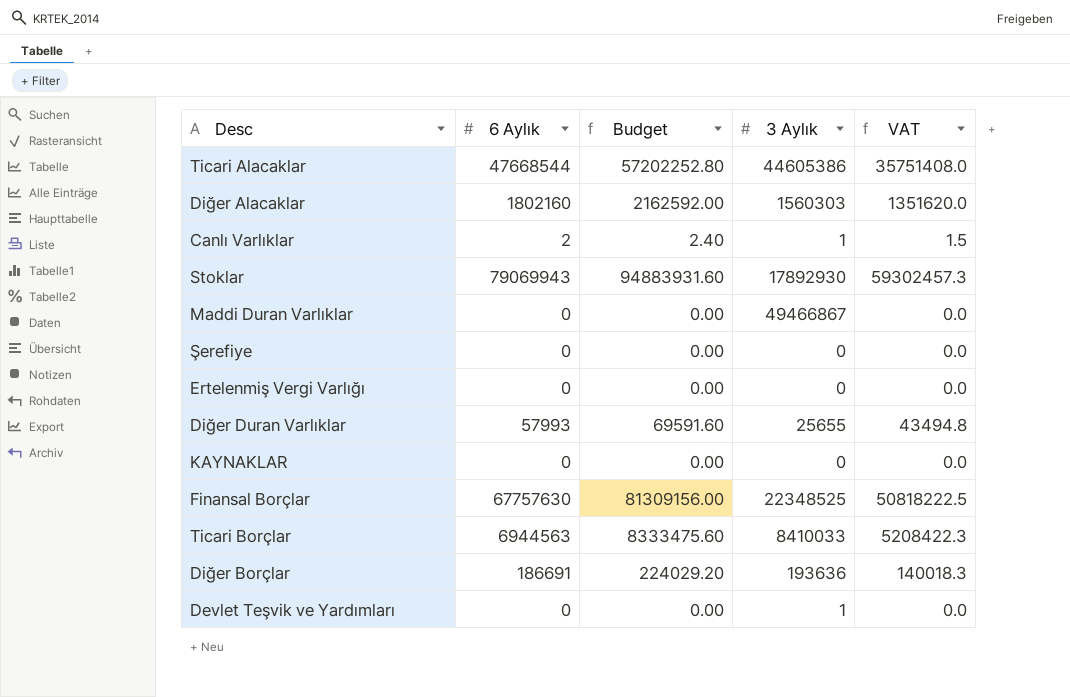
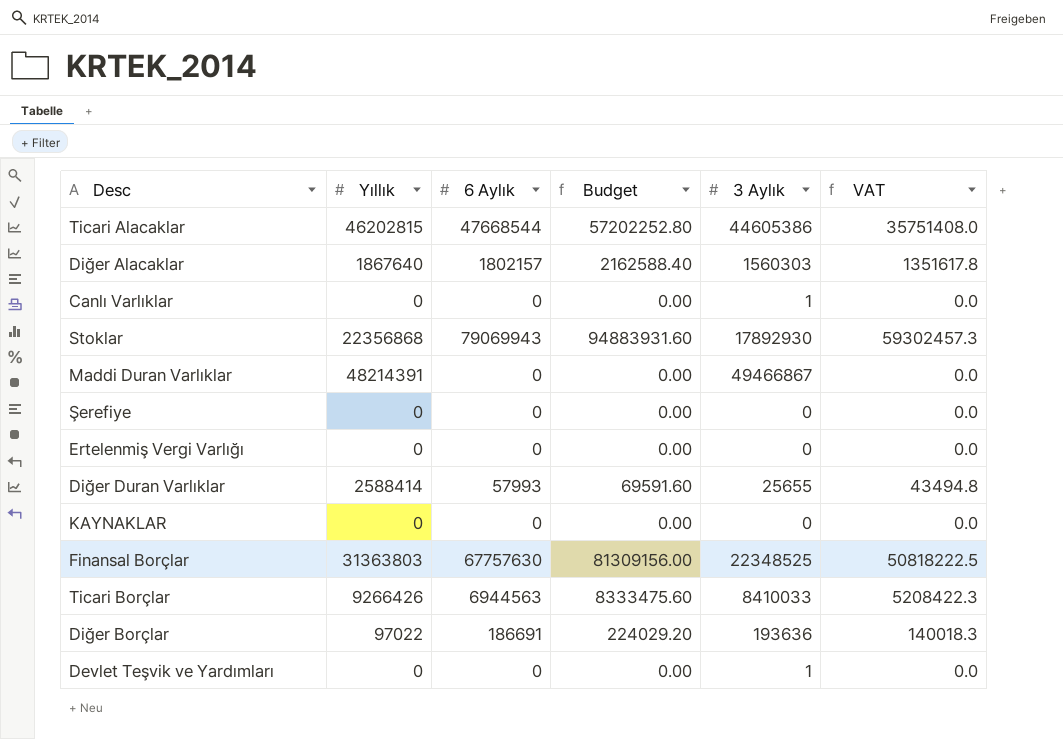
column Yıllık | position: none -> 2
Diğer Alacaklar | 6 Aylık: 1802160 -> 1802157
Diğer Alacaklar | Budget: 2162592.00 -> 2162588.40
Diğer Alacaklar | VAT: 1351620.0 -> 1351617.8
Canlı Varlıklar | 6 Aylık: 2 -> 0
Canlı Varlıklar | Budget: 2.40 -> 0.00
Canlı Varlıklar | VAT: 1.5 -> 0.0

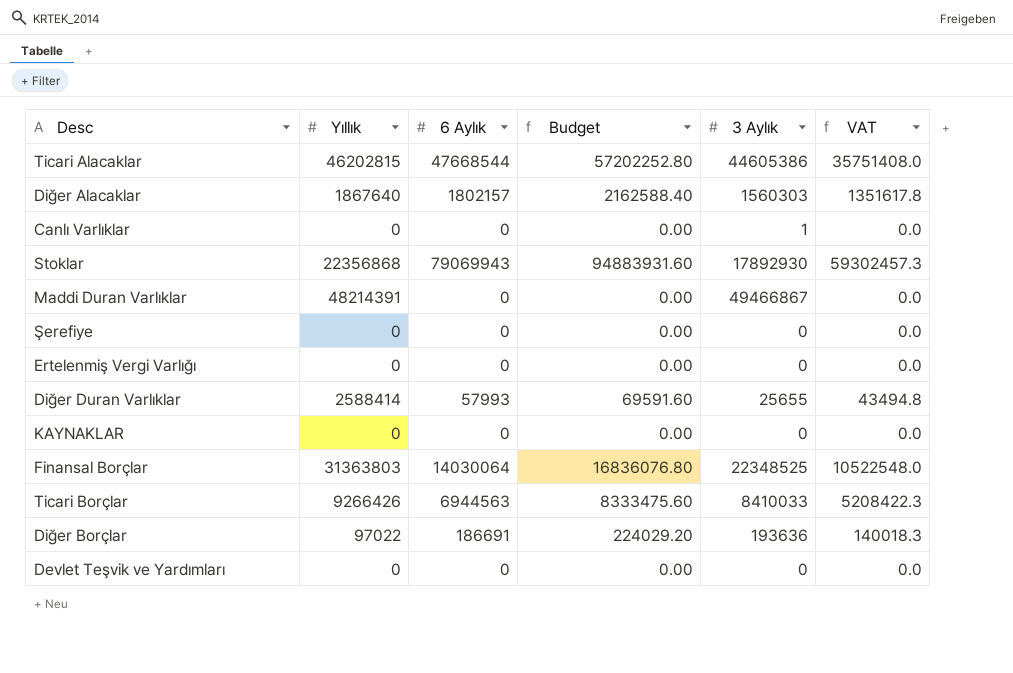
Finansal Borçlar | 6 Aylık: 67757630 -> 14030064
Finansal Borçlar | Budget: 81309156.00 -> 16836076.80
Finansal Borçlar | VAT: 50818222.5 -> 10522548.0
Devlet Teşvik ve Yardımları | 3 Aylık: 1 -> 0

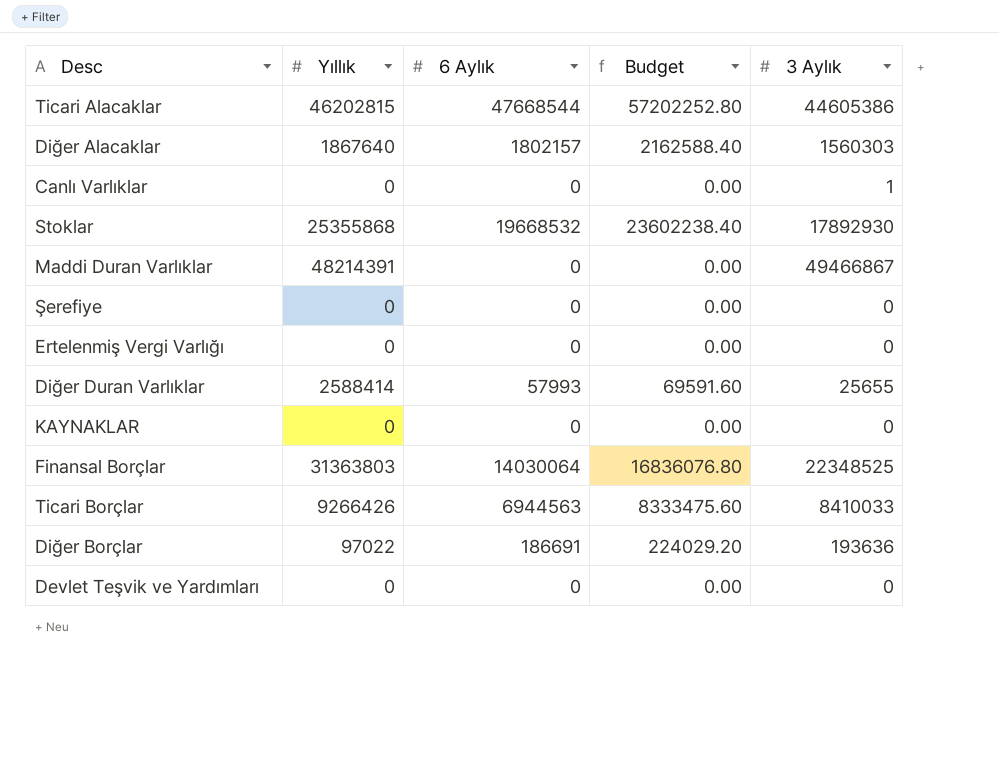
column VAT | formula: [6 Aylık] * 0.75 -> none
Stoklar | Yıllık: 22356868 -> 25355868
Stoklar | 6 Aylık: 79069943 -> 19668532
Stoklar | Budget: 94883931.60 -> 23602238.40

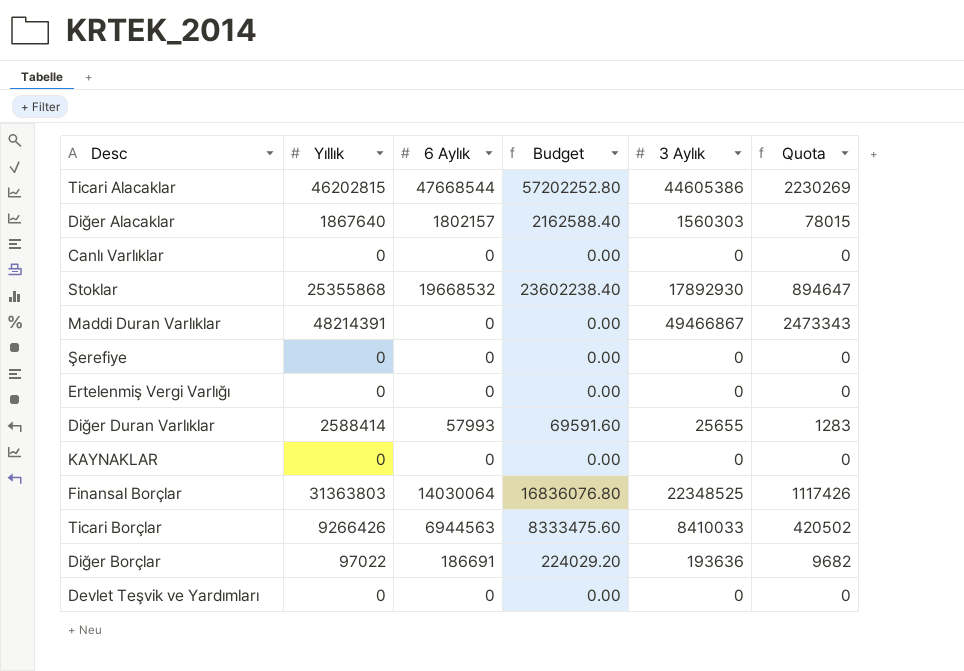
column Quota | formula: none -> [3 Aylık] * 0.05
Canlı Varlıklar | 3 Aylık: 1 -> 0

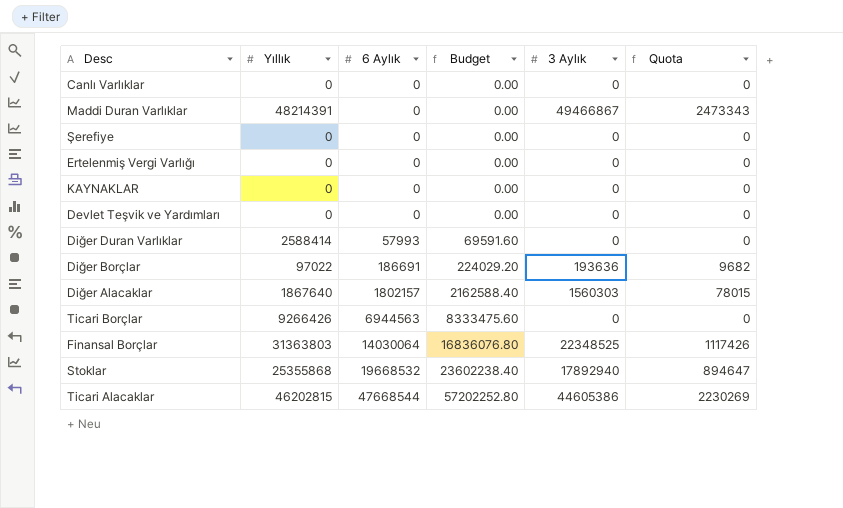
row order: none -> 6 Aylık ascending
Diğer Duran Varlıklar | 3 Aylık: 25655 -> 0
Diğer Duran Varlıklar | Quota: 1283 -> 0
Ticari Borçlar | 3 Aylık: 8410033 -> 0
Ticari Borçlar | Quota: 420502 -> 0
Stoklar | 3 Aylık: 17892930 -> 17892940

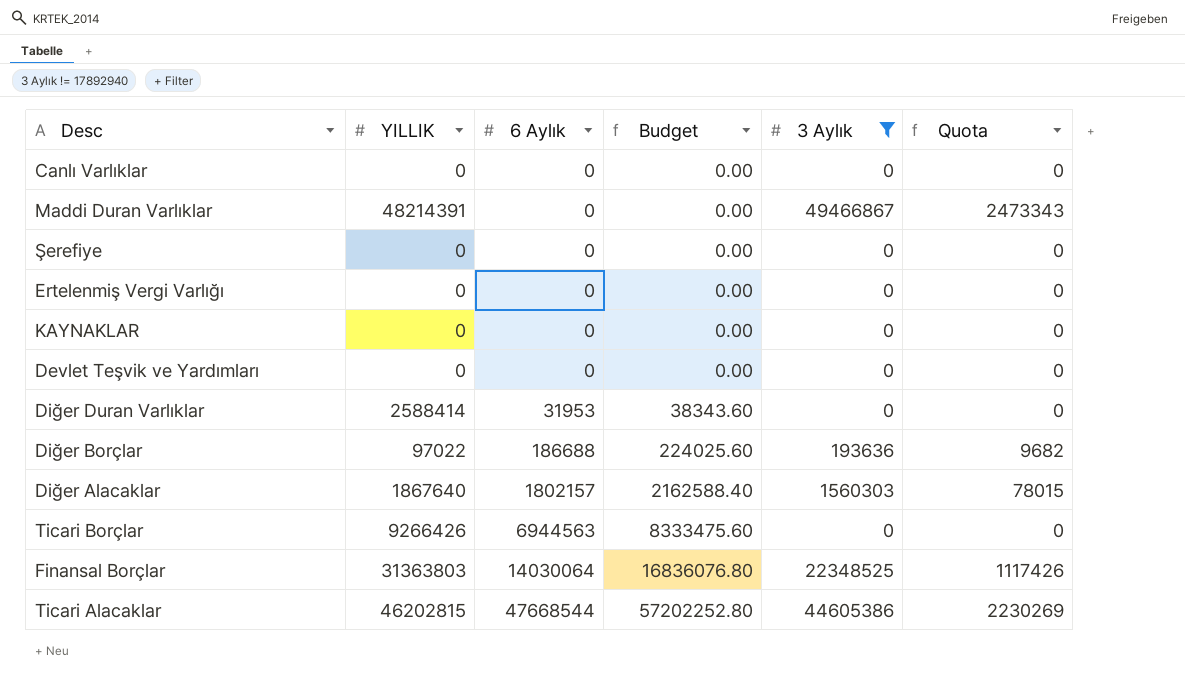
filter: none -> 3 Aylık != 17892940
column name: Yıllık -> YILLIK
Diğer Duran Varlıklar | 6 Aylık: 57993 -> 31953
Diğer Duran Varlıklar | Budget: 69591.60 -> 38343.60
Diğer Borçlar | 6 Aylık: 186691 -> 186688
Diğer Borçlar | Budget: 224029.20 -> 224025.60

